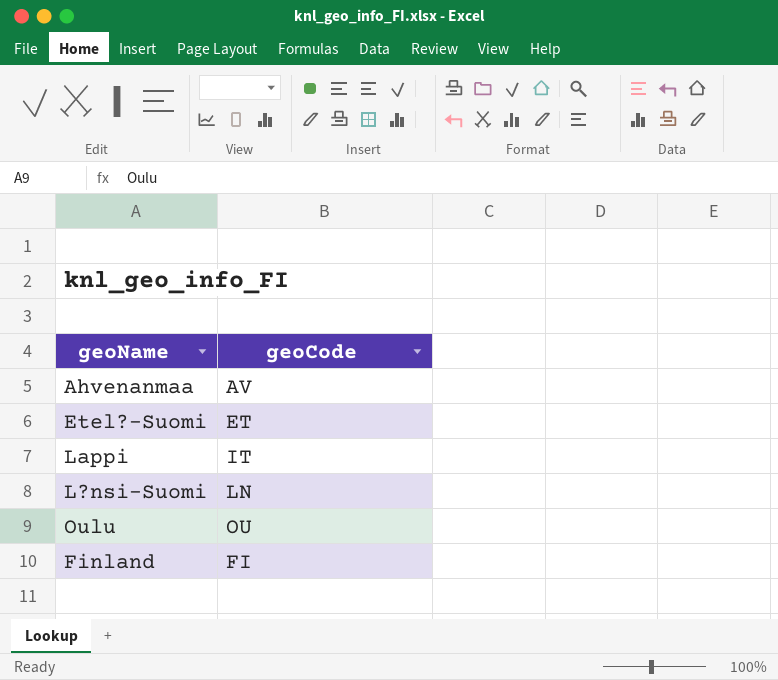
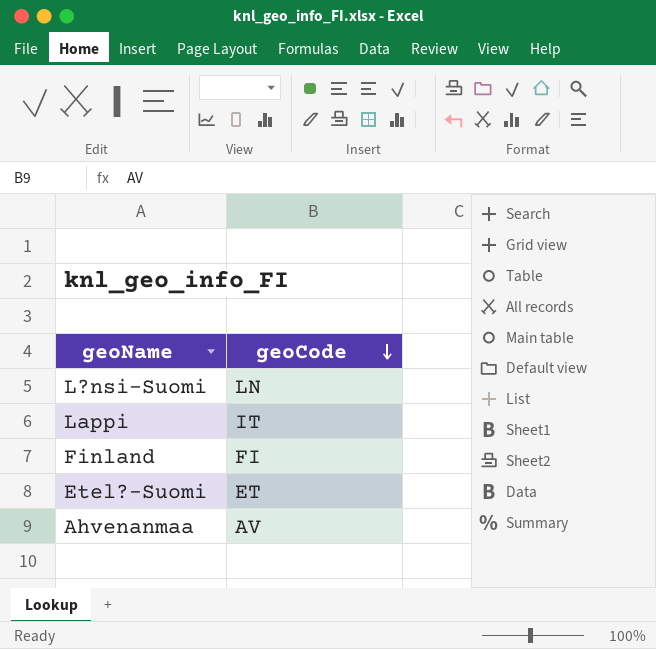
row order: none -> geoCode descending
row Oulu: OU -> none

